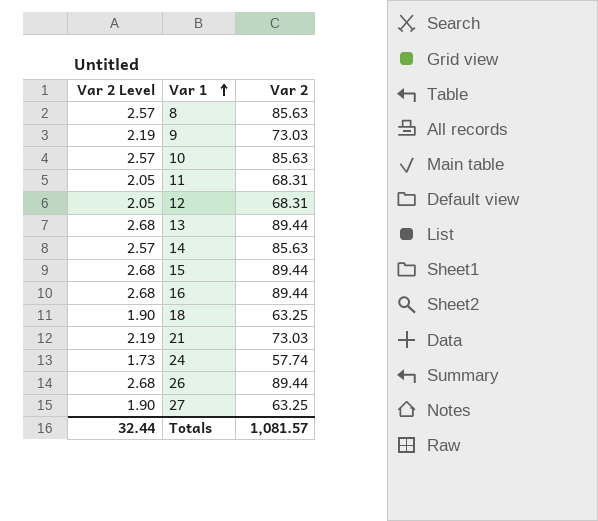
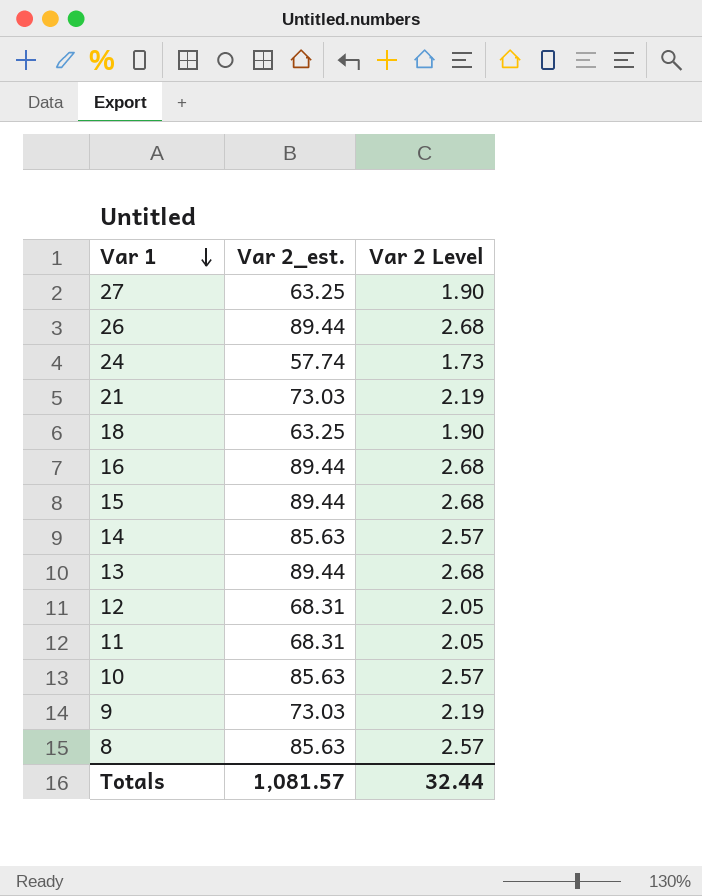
row order: Var 1 ascending -> Var 1 descending
column name: Var 2 -> Var 2_est.
column Var 2 Level | position: 1 -> 3

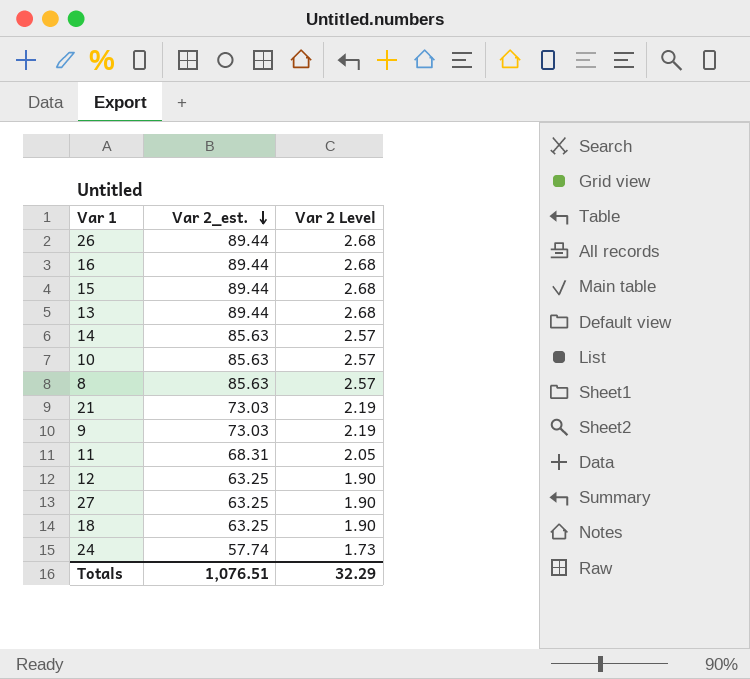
row order: Var 1 descending -> Var 2_est. descending
12 | Var 2_est.: 68.31 -> 63.25
12 | Var 2 Level: 2.05 -> 1.90
Totals | Var 2_est.: 1,081.57 -> 1,076.51
Totals | Var 2 Level: 32.44 -> 32.29

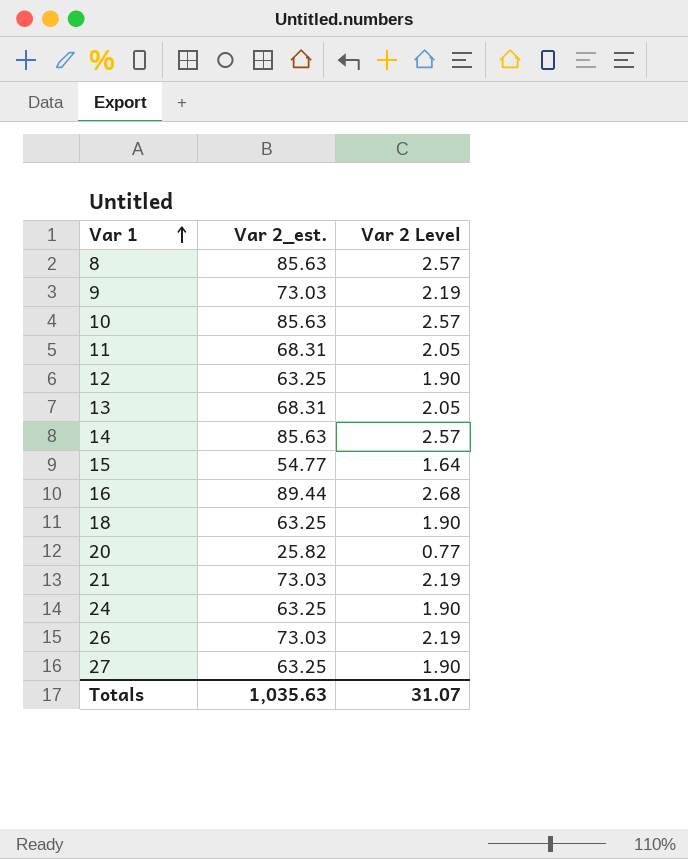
row order: Var 2_est. descending -> Var 1 ascending
13 | Var 2_est.: 89.44 -> 68.31
13 | Var 2 Level: 2.68 -> 2.05
15 | Var 2_est.: 89.44 -> 54.77
15 | Var 2 Level: 2.68 -> 1.64
row 20: none -> 25.82 | 0.77
24 | Var 2_est.: 57.74 -> 63.25
24 | Var 2 Level: 1.73 -> 1.90
26 | Var 2_est.: 89.44 -> 73.03
26 | Var 2 Level: 2.68 -> 2.19
Totals | Var 2_est.: 1,076.51 -> 1,035.63
Totals | Var 2 Level: 32.29 -> 31.07

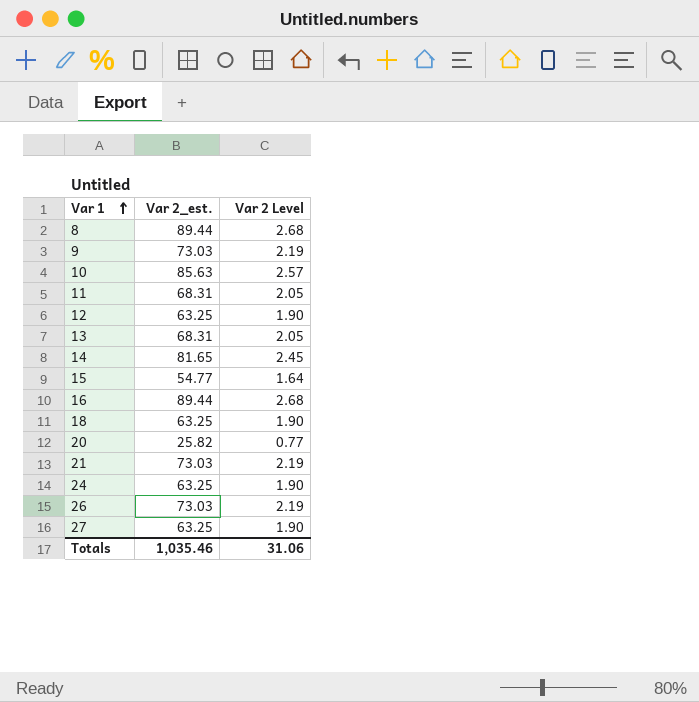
8 | Var 2_est.: 85.63 -> 89.44
8 | Var 2 Level: 2.57 -> 2.68
14 | Var 2_est.: 85.63 -> 81.65
14 | Var 2 Level: 2.57 -> 2.45
Totals | Var 2_est.: 1,035.63 -> 1,035.46
Totals | Var 2 Level: 31.07 -> 31.06

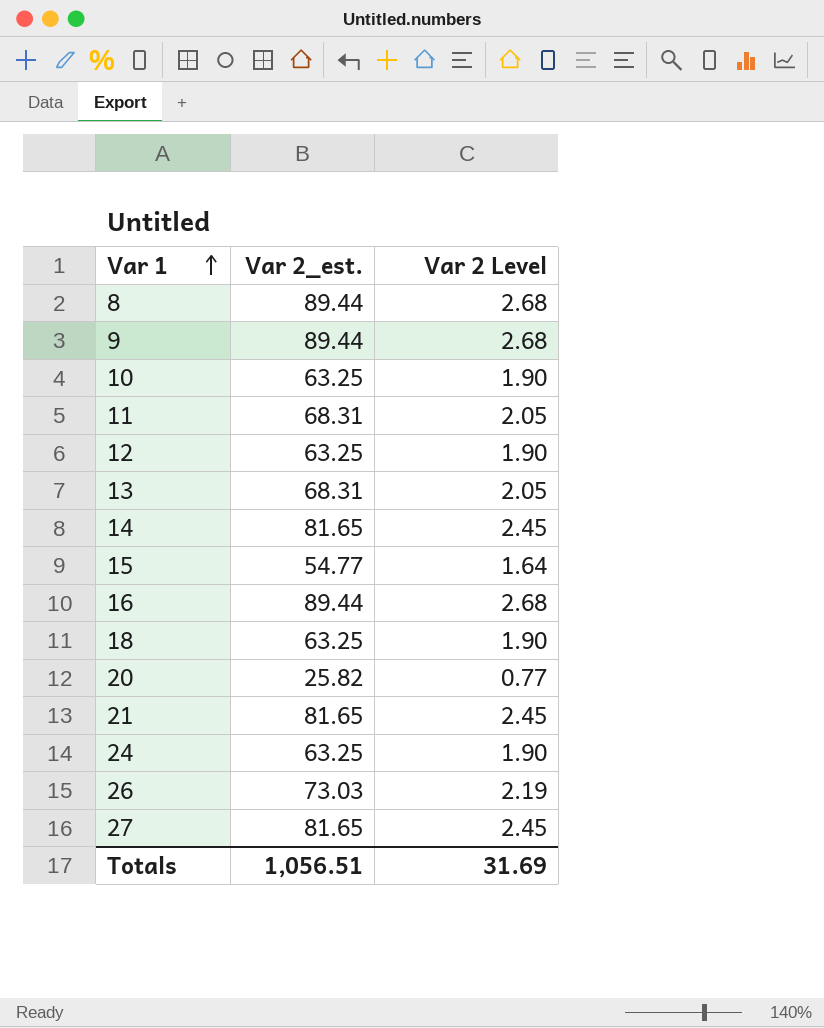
9 | Var 2_est.: 73.03 -> 89.44
9 | Var 2 Level: 2.19 -> 2.68
10 | Var 2_est.: 85.63 -> 63.25
10 | Var 2 Level: 2.57 -> 1.90
21 | Var 2_est.: 73.03 -> 81.65
21 | Var 2 Level: 2.19 -> 2.45
27 | Var 2_est.: 63.25 -> 81.65
27 | Var 2 Level: 1.90 -> 2.45
Totals | Var 2_est.: 1,035.46 -> 1,056.51
Totals | Var 2 Level: 31.06 -> 31.69

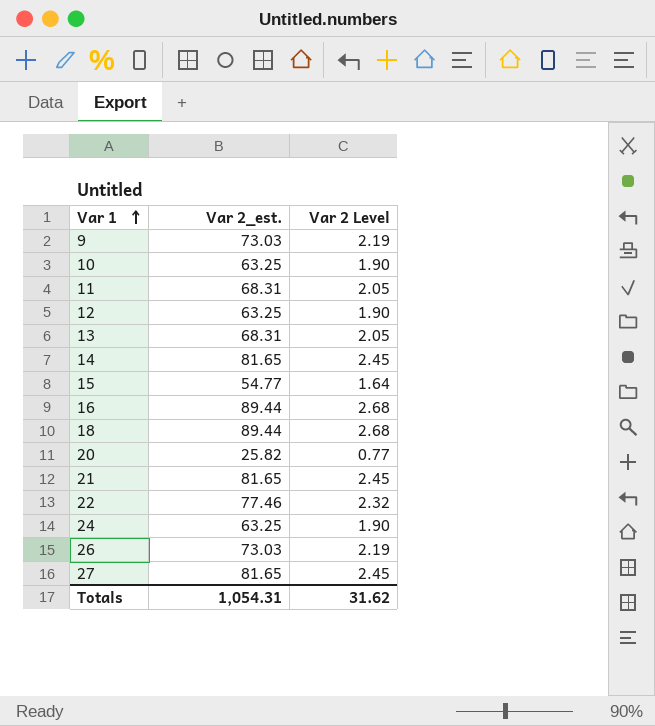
row 8: 89.44 | 2.68 -> none
9 | Var 2_est.: 89.44 -> 73.03
9 | Var 2 Level: 2.68 -> 2.19
18 | Var 2_est.: 63.25 -> 89.44
18 | Var 2 Level: 1.90 -> 2.68
row 22: none -> 77.46 | 2.32
Totals | Var 2_est.: 1,056.51 -> 1,054.31
Totals | Var 2 Level: 31.69 -> 31.62

